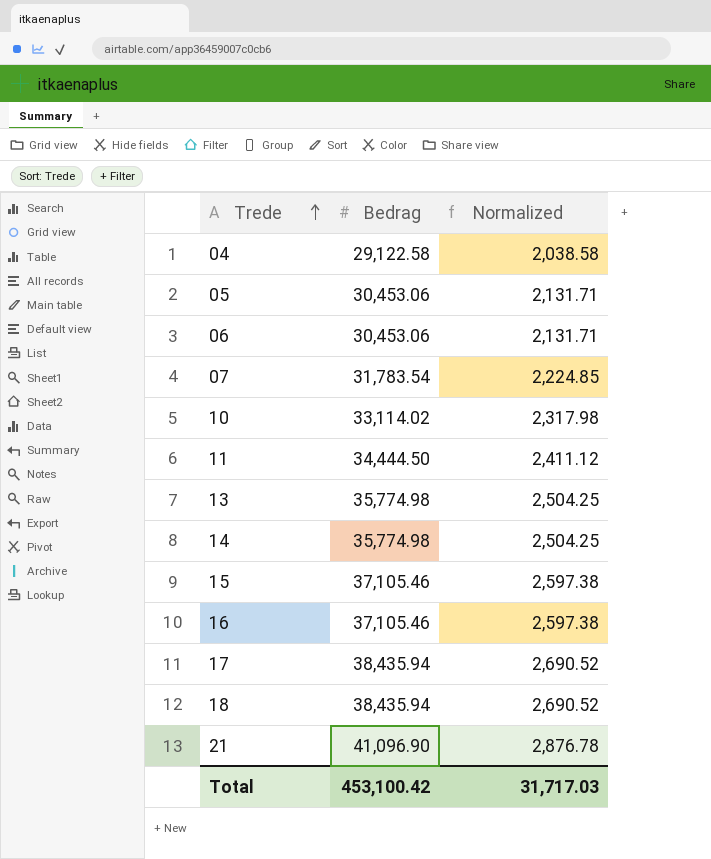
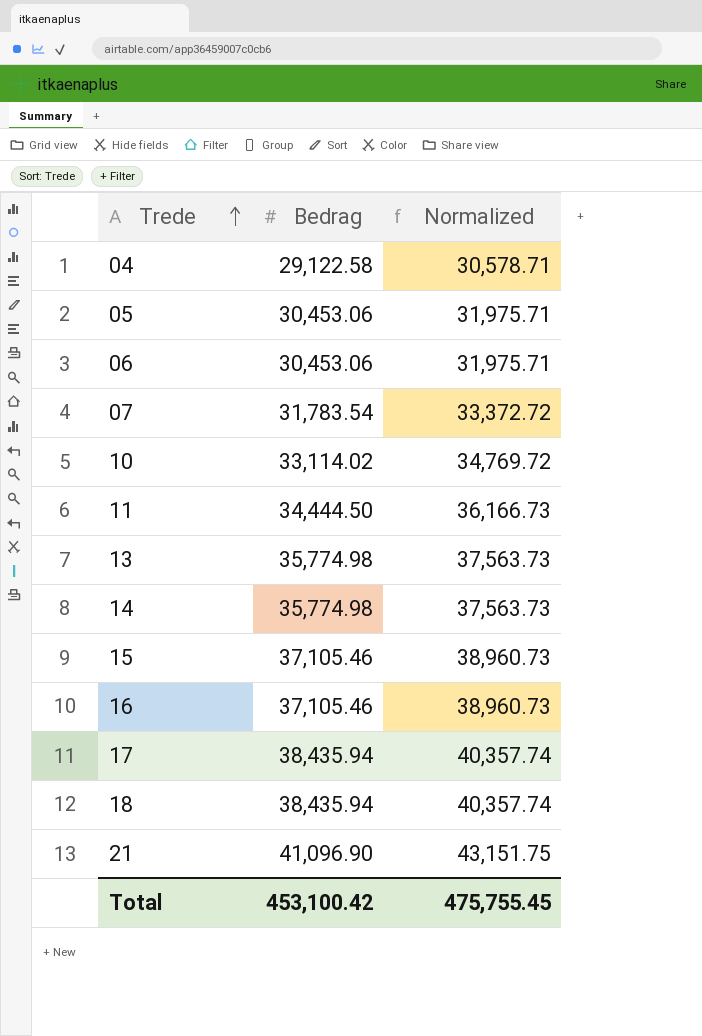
column Normalized | formula: [Bedrag] * 0.07 -> [Bedrag] * 1.05
Total | Normalized: 31,717.03 -> 475,755.45

